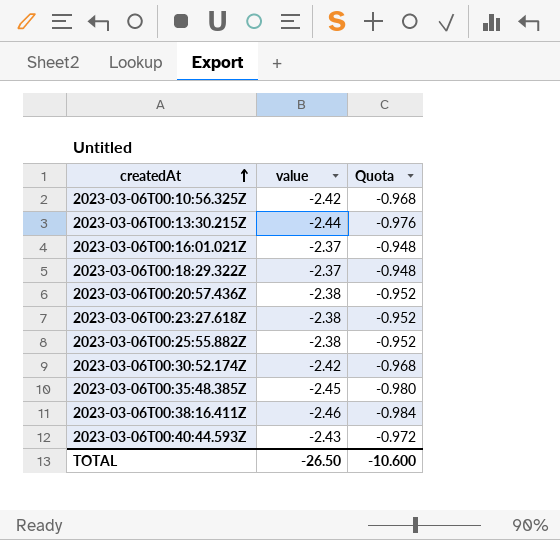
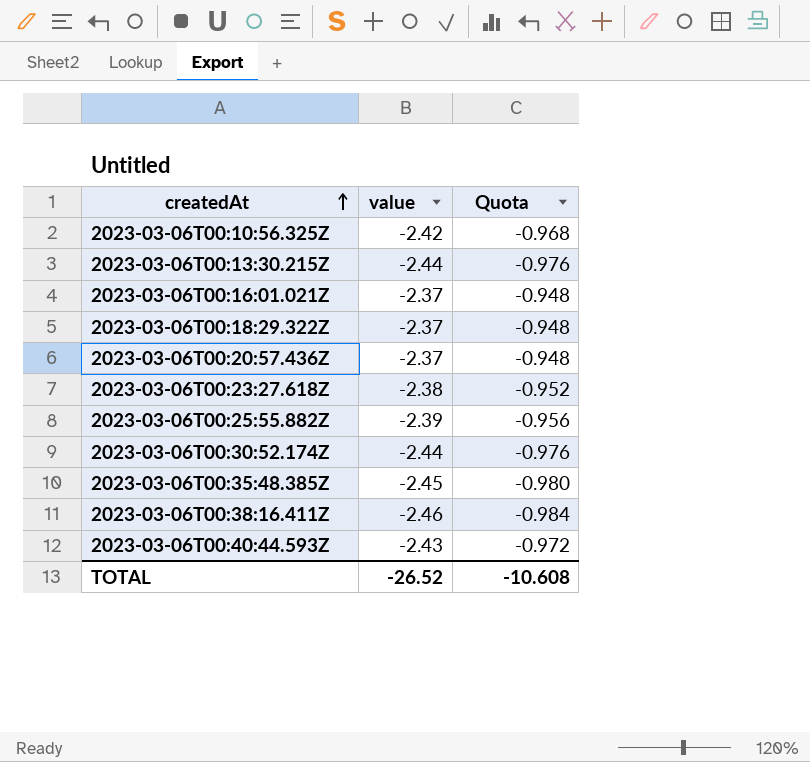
2023-03-06T00:20:57.436Z | value: -2.38 -> -2.37
2023-03-06T00:20:57.436Z | Quota: -0.952 -> -0.948
2023-03-06T00:25:55.882Z | value: -2.38 -> -2.39
2023-03-06T00:25:55.882Z | Quota: -0.952 -> -0.956
2023-03-06T00:30:52.174Z | value: -2.42 -> -2.44
2023-03-06T00:30:52.174Z | Quota: -0.968 -> -0.976
TOTAL | value: -26.50 -> -26.52
TOTAL | Quota: -10.600 -> -10.608

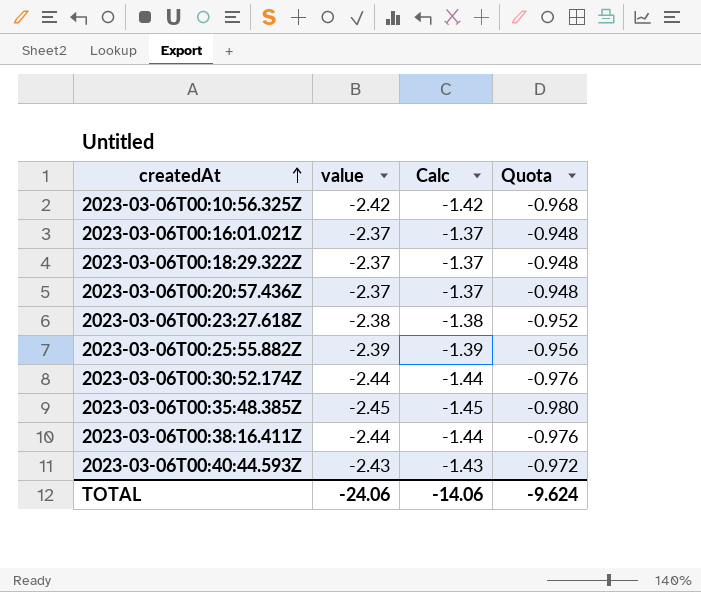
column Calc | formula: none -> [value] + 1
row 2023-03-06T00:13:30.215Z: -2.44 | -0.976 -> none
2023-03-06T00:38:16.411Z | value: -2.46 -> -2.44
2023-03-06T00:38:16.411Z | Quota: -0.984 -> -0.976
TOTAL | value: -26.52 -> -24.06
TOTAL | Quota: -10.608 -> -9.624

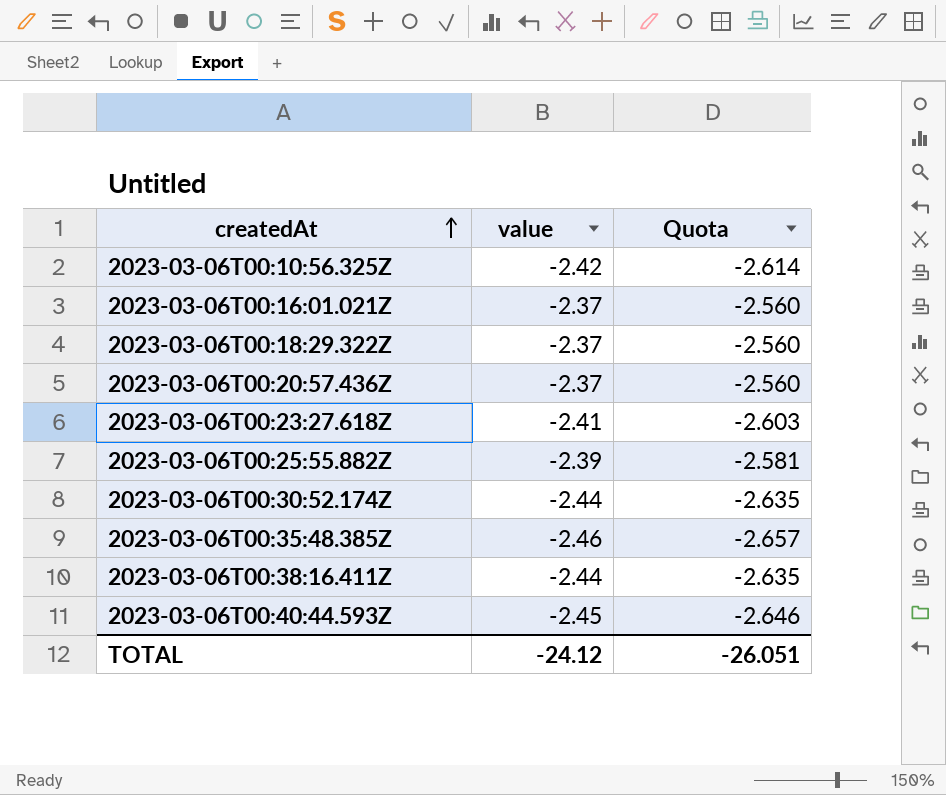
column Calc | formula: [value] + 1 -> none
column Quota | formula: [value] * 0.4 -> [value] * 1.08
2023-03-06T00:23:27.618Z | value: -2.38 -> -2.41
2023-03-06T00:35:48.385Z | value: -2.45 -> -2.46
2023-03-06T00:40:44.593Z | value: -2.43 -> -2.45
TOTAL | value: -24.06 -> -24.12
TOTAL | Quota: -9.624 -> -26.051

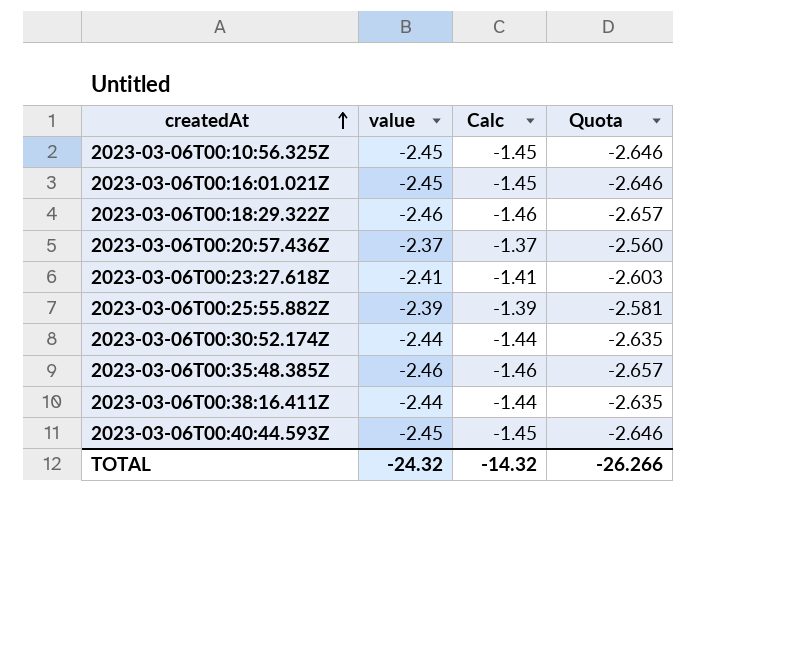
column Calc | formula: none -> [value] + 1
2023-03-06T00:10:56.325Z | value: -2.42 -> -2.45
2023-03-06T00:10:56.325Z | Quota: -2.614 -> -2.646
2023-03-06T00:16:01.021Z | value: -2.37 -> -2.45
2023-03-06T00:16:01.021Z | Quota: -2.560 -> -2.646
2023-03-06T00:18:29.322Z | value: -2.37 -> -2.46
2023-03-06T00:18:29.322Z | Quota: -2.560 -> -2.657
TOTAL | value: -24.12 -> -24.32
TOTAL | Quota: -26.051 -> -26.266

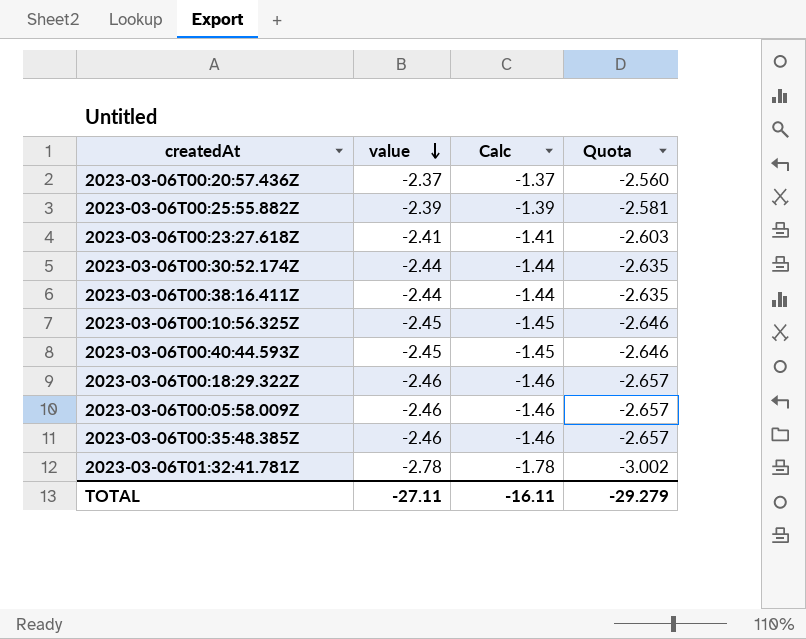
row order: createdAt ascending -> value descending
row 2023-03-06T00:16:01.021Z: -2.45 | -1.45 | -2.646 -> none
row 2023-03-06T00:05:58.009Z: none -> -2.46 | -1.46 | -2.657
row 2023-03-06T01:32:41.781Z: none -> -2.78 | -1.78 | -3.002
TOTAL | value: -24.32 -> -27.11
TOTAL | Calc: -14.32 -> -16.11
TOTAL | Quota: -26.266 -> -29.279

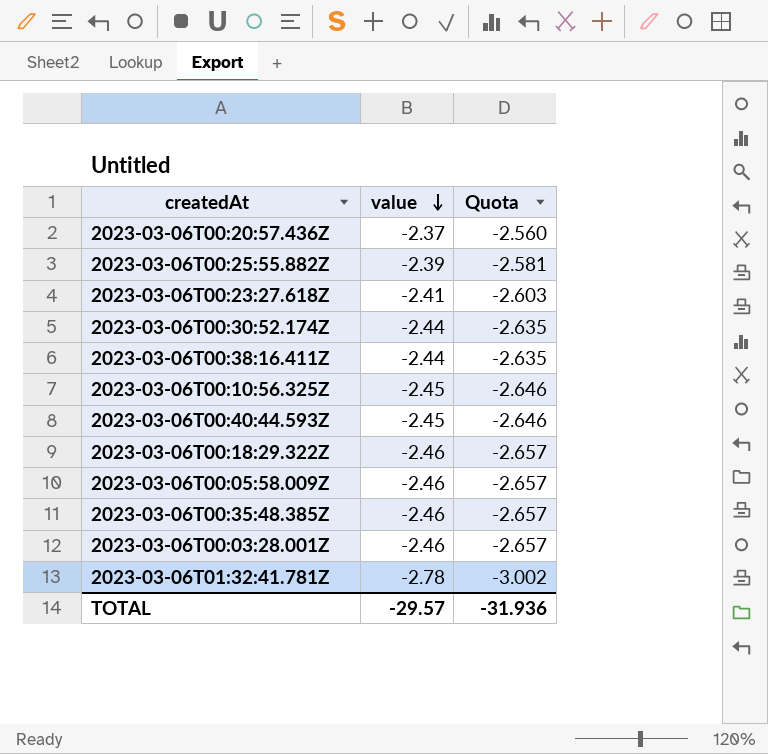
column Calc | formula: [value] + 1 -> none
row 2023-03-06T00:03:28.001Z: none -> -2.46 | -2.657
TOTAL | value: -27.11 -> -29.57
TOTAL | Quota: -29.279 -> -31.936

